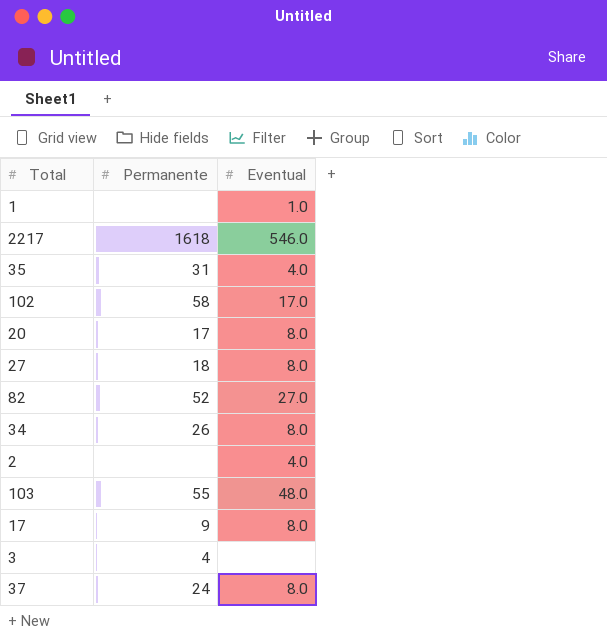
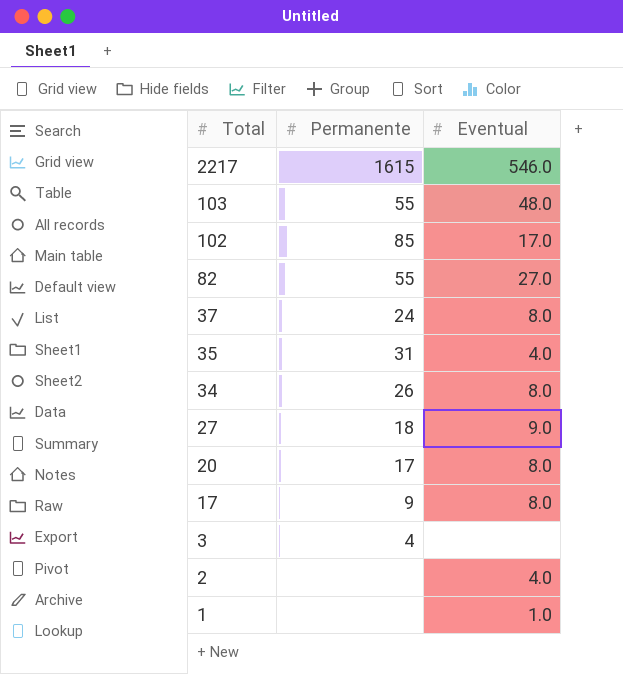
row order: none -> Total descending
2217 | Permanente: 1618 -> 1615
102 | Permanente: 58 -> 85
82 | Permanente: 52 -> 55
27 | Eventual: 8.0 -> 9.0

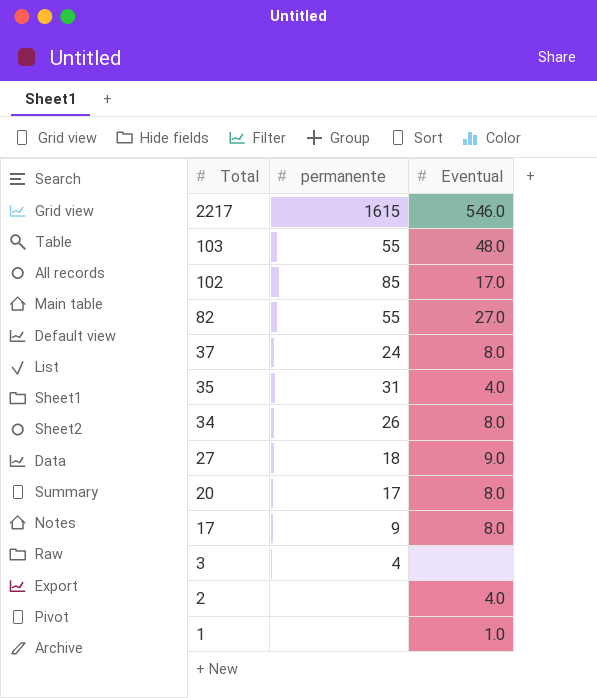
column name: Permanente -> permanente

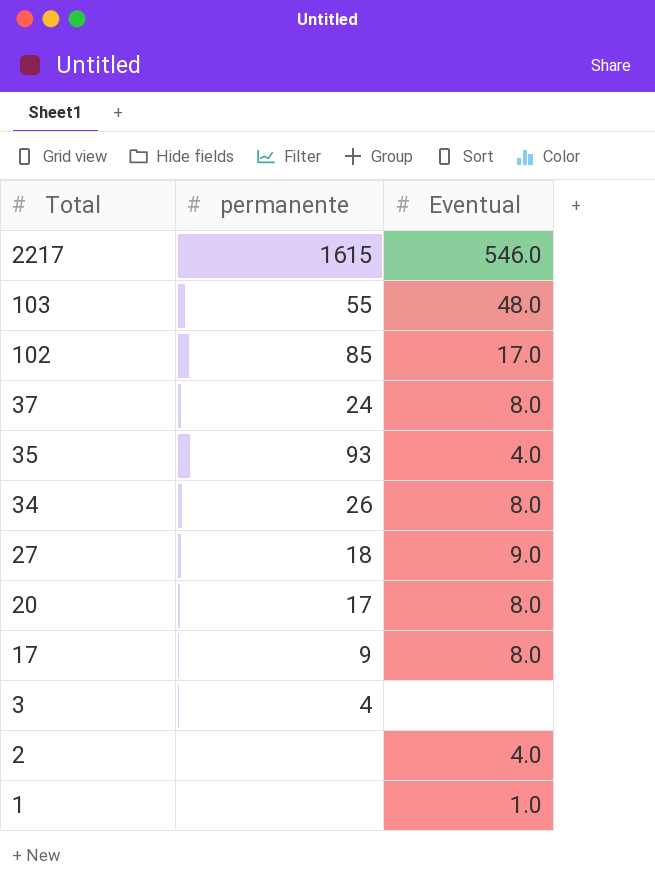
row 82: 55 | 27.0 -> none
35 | permanente: 31 -> 93

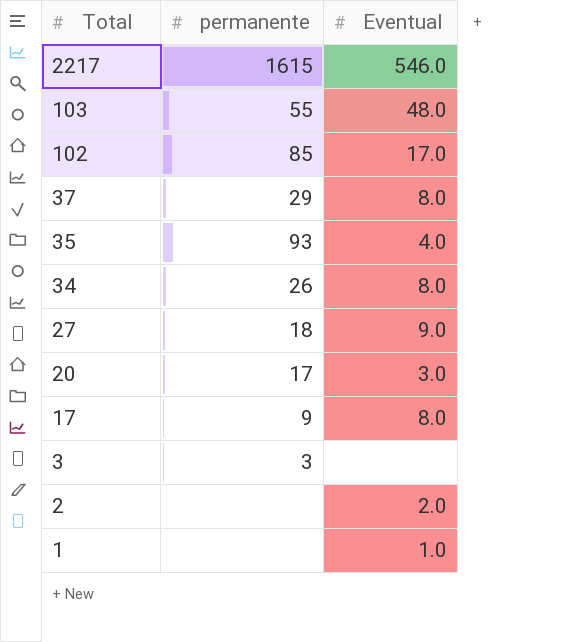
37 | permanente: 24 -> 29
20 | Eventual: 8.0 -> 3.0
3 | permanente: 4 -> 3
2 | Eventual: 4.0 -> 2.0

